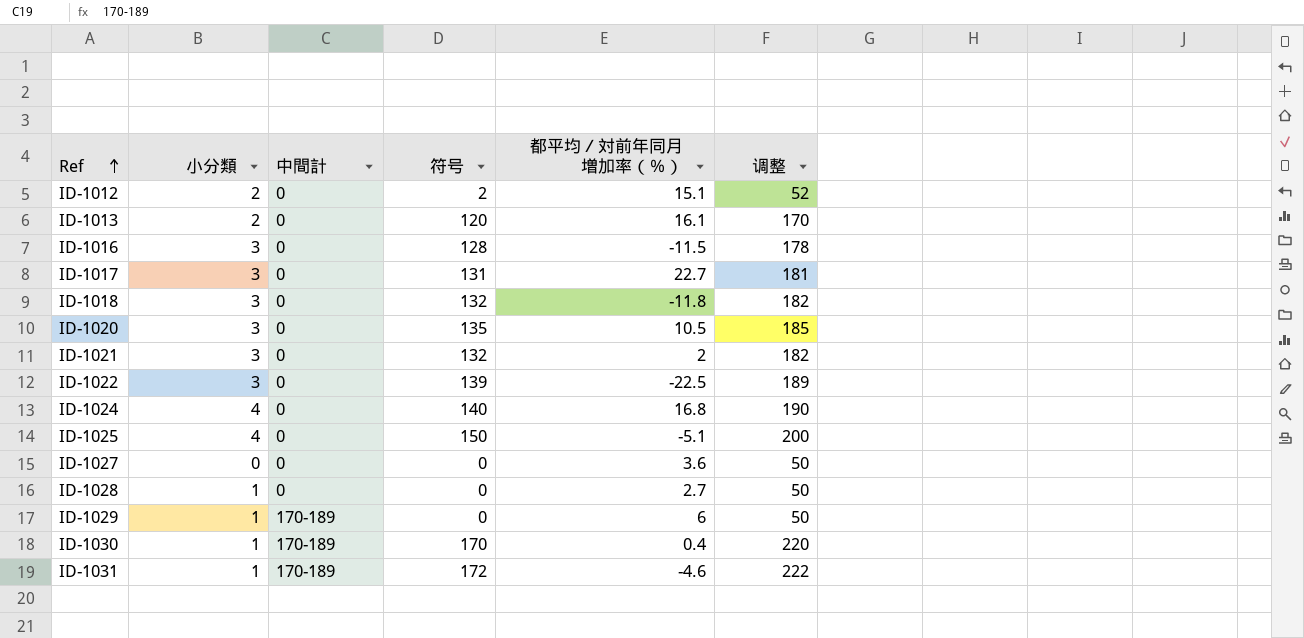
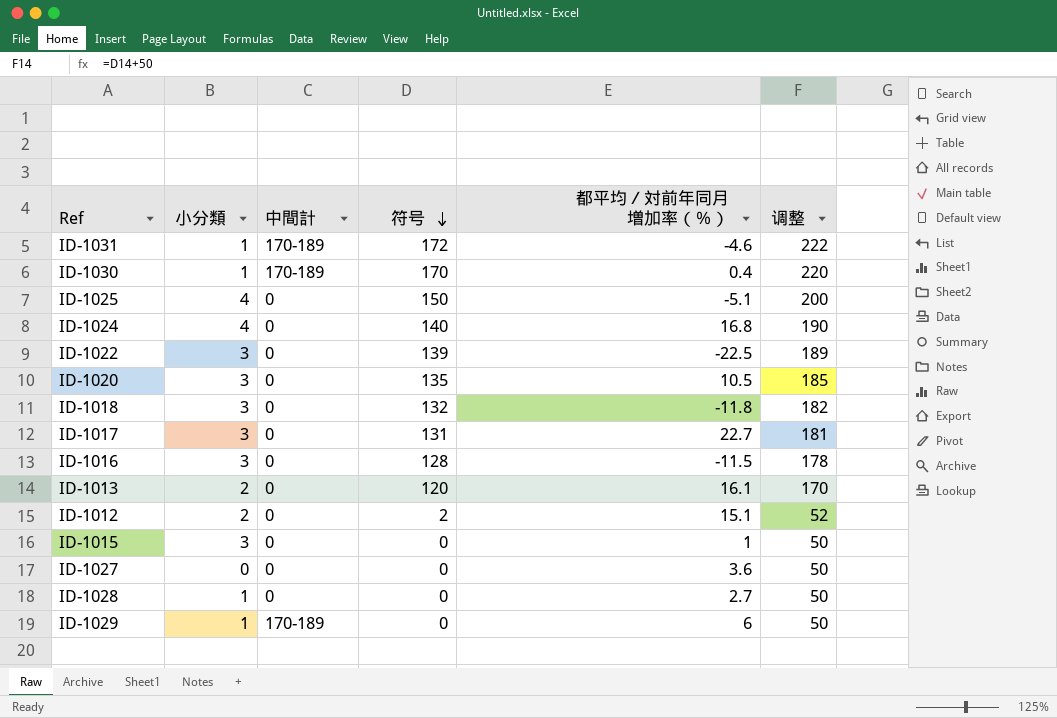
row order: Ref ascending -> 符号 descending
row ID-1021: 3 | 0 | 132 | 2 | 182 -> none
row ID-1015: none -> 3 | 0 | 0 | 1 | 50

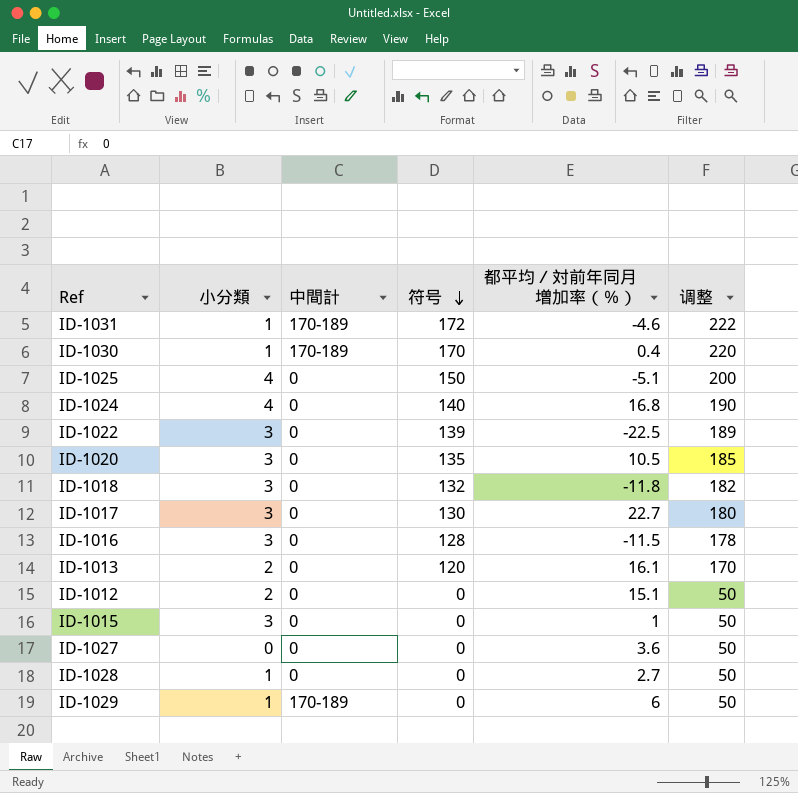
ID-1017 | 符号: 131 -> 130
ID-1017 | 调整: 181 -> 180
ID-1012 | 符号: 2 -> 0
ID-1012 | 调整: 52 -> 50

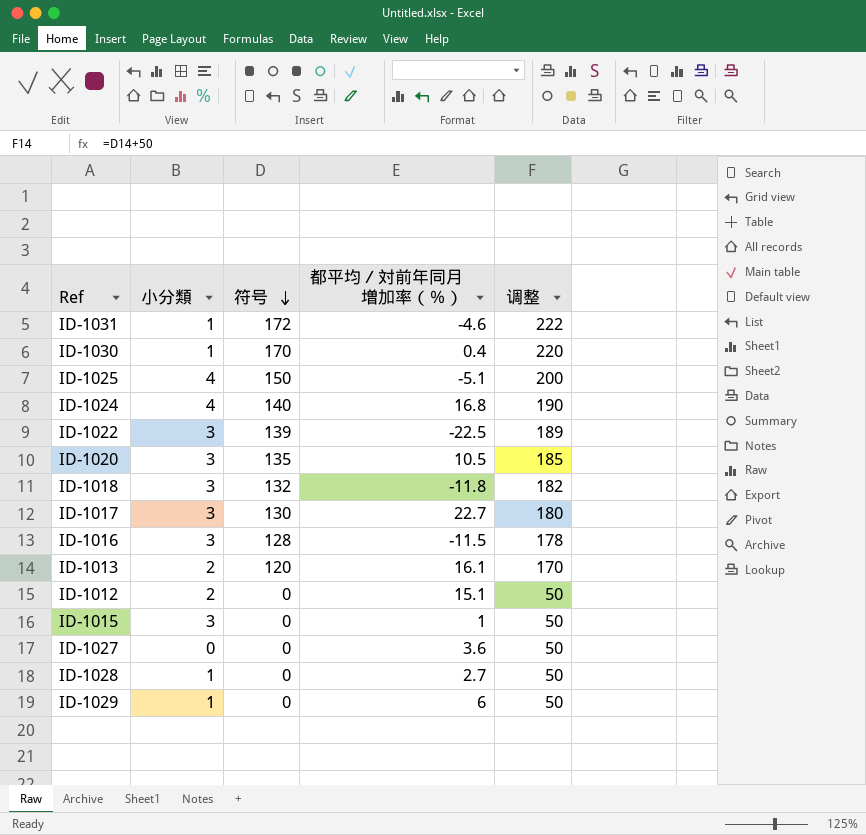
column 中間計 | position: 3 -> none

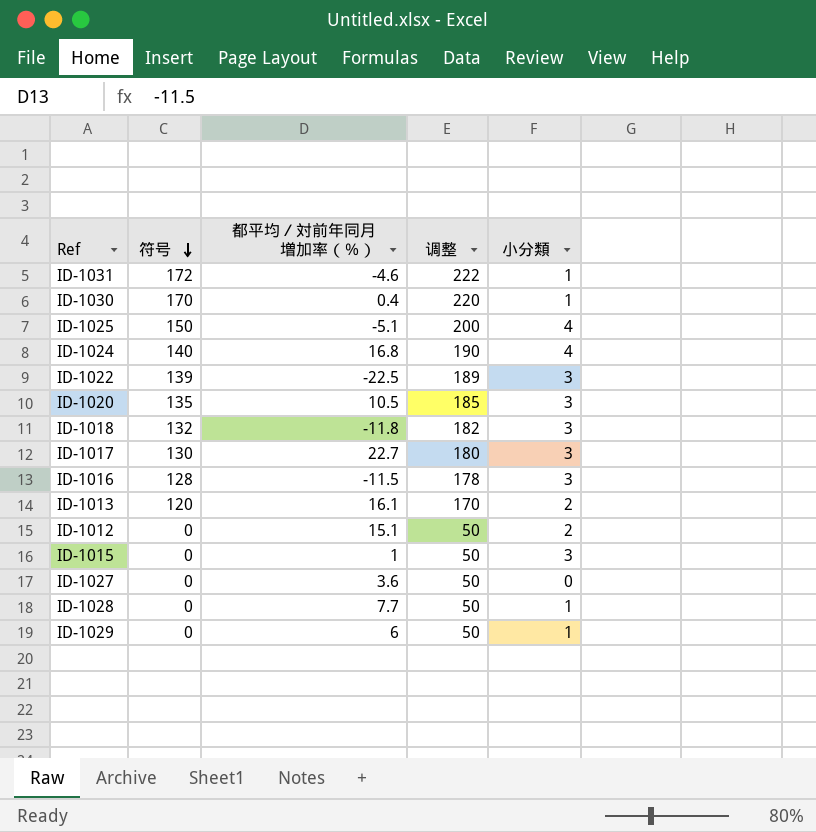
column 小分類 | position: 2 -> 5
ID-1028 | 都平均／対前年同月増加率（％）: 2.7 -> 7.7

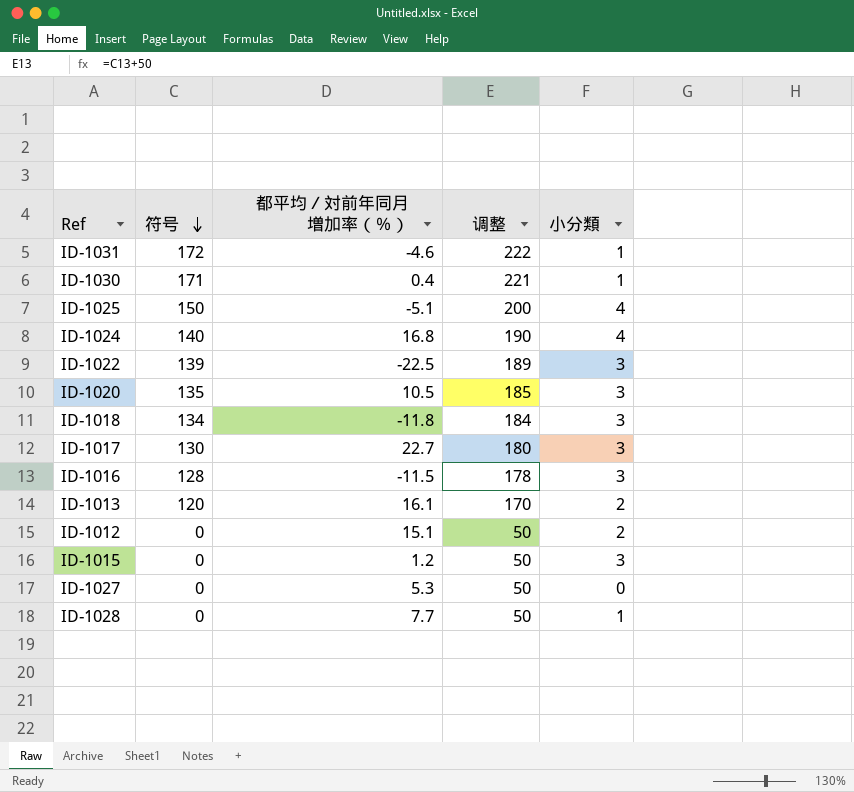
row ID-1029: 0 | 6 | 50 | 1 -> none
ID-1030 | 符号: 170 -> 171
ID-1030 | 调整: 220 -> 221
ID-1018 | 符号: 132 -> 134
ID-1018 | 调整: 182 -> 184
ID-1015 | 都平均／対前年同月増加率（％）: 1 -> 1.2
ID-1027 | 都平均／対前年同月増加率（％）: 3.6 -> 5.3

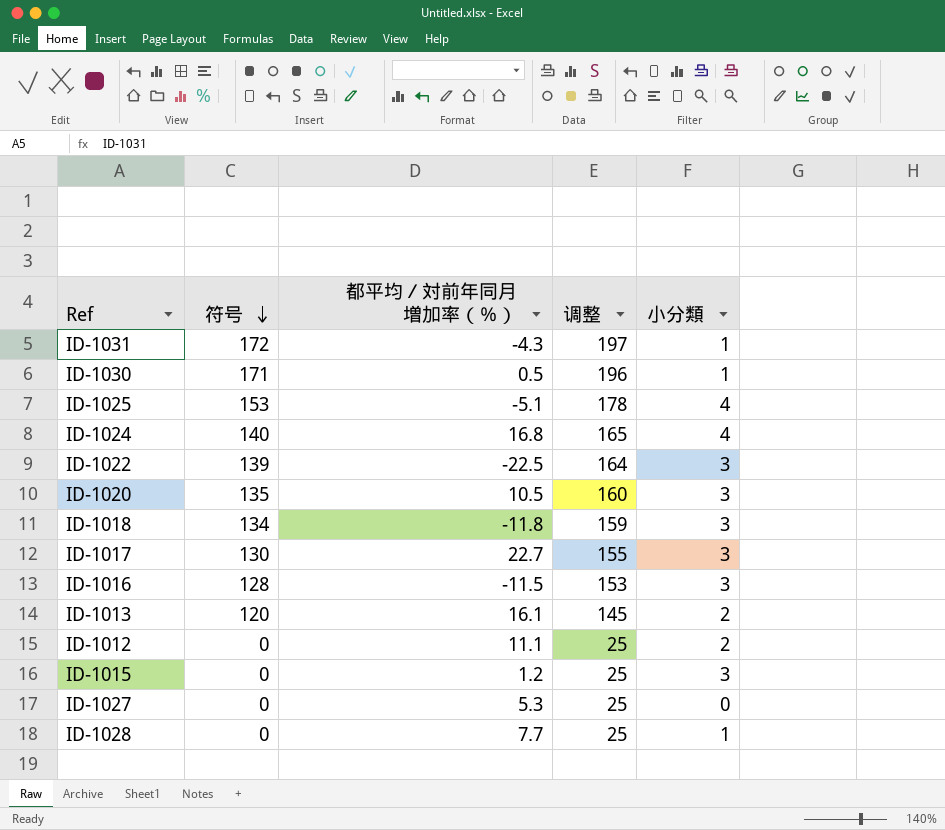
column 调整 | formula: [符号] + 50 -> [符号] + 25
ID-1031 | 都平均／対前年同月増加率（％）: -4.6 -> -4.3
ID-1030 | 都平均／対前年同月増加率（％）: 0.4 -> 0.5
ID-1025 | 符号: 150 -> 153
ID-1012 | 都平均／対前年同月増加率（％）: 15.1 -> 11.1

